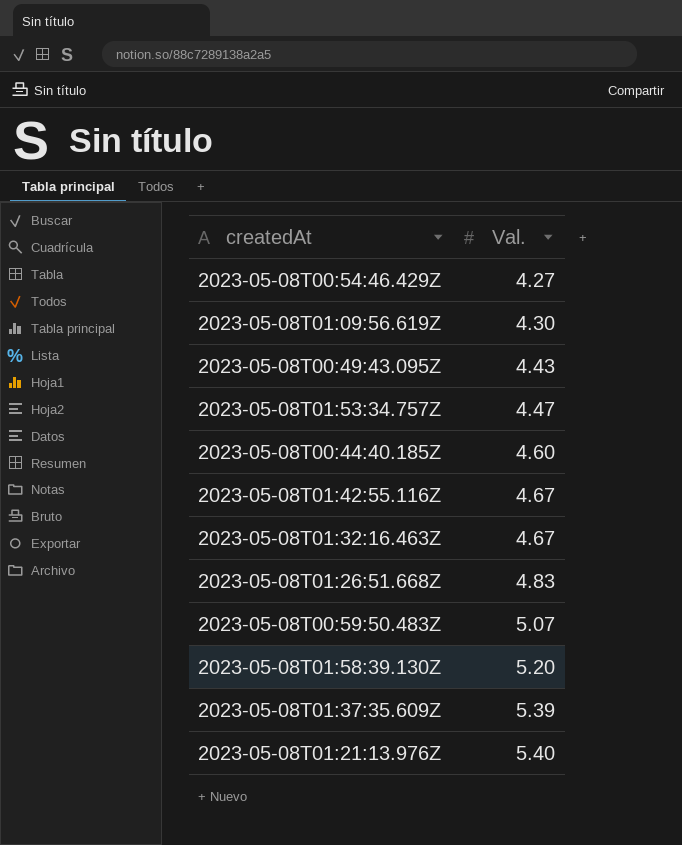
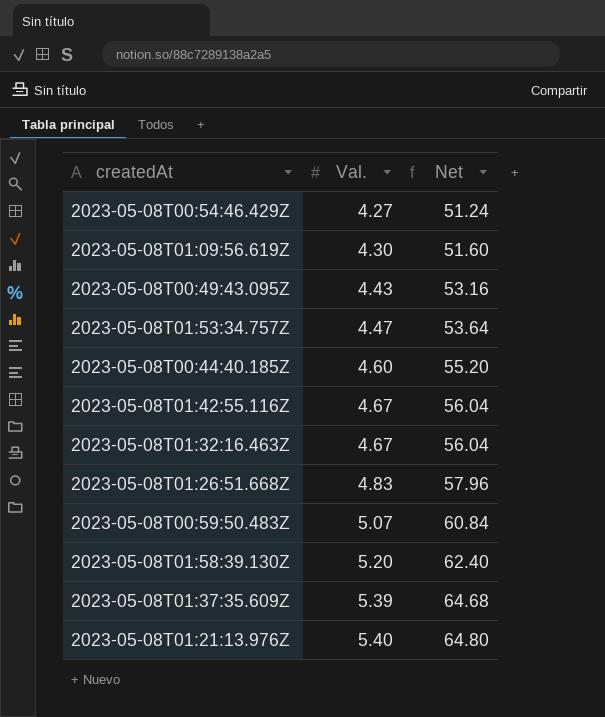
column Net | formula: none -> [Val.] * 12

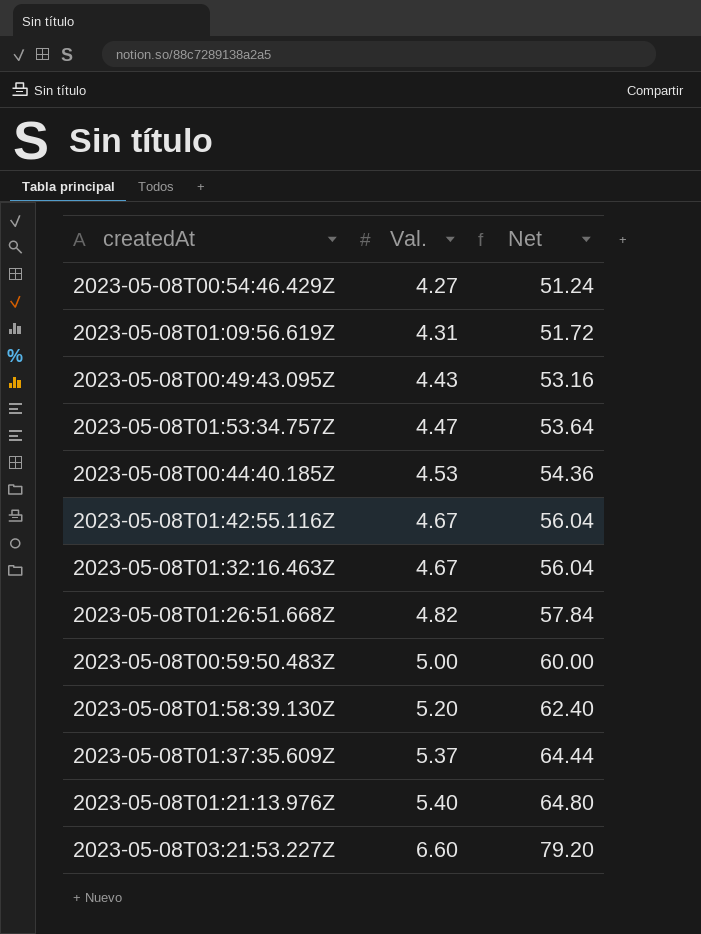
2023-05-08T01:09:56.619Z | Val.: 4.30 -> 4.31
2023-05-08T01:09:56.619Z | Net: 51.60 -> 51.72
2023-05-08T00:44:40.185Z | Val.: 4.60 -> 4.53
2023-05-08T00:44:40.185Z | Net: 55.20 -> 54.36
2023-05-08T01:26:51.668Z | Val.: 4.83 -> 4.82
2023-05-08T01:26:51.668Z | Net: 57.96 -> 57.84
2023-05-08T00:59:50.483Z | Val.: 5.07 -> 5.00
2023-05-08T00:59:50.483Z | Net: 60.84 -> 60.00
2023-05-08T01:37:35.609Z | Val.: 5.39 -> 5.37
2023-05-08T01:37:35.609Z | Net: 64.68 -> 64.44
row 2023-05-08T03:21:53.227Z: none -> 6.60 | 79.20

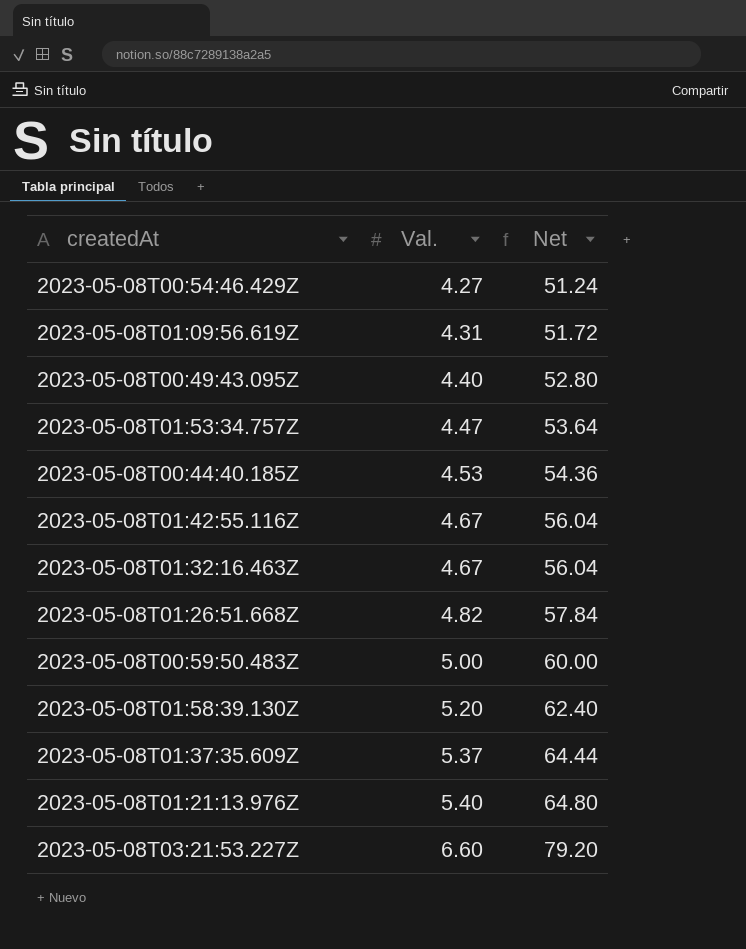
2023-05-08T00:49:43.095Z | Val.: 4.43 -> 4.40
2023-05-08T00:49:43.095Z | Net: 53.16 -> 52.80

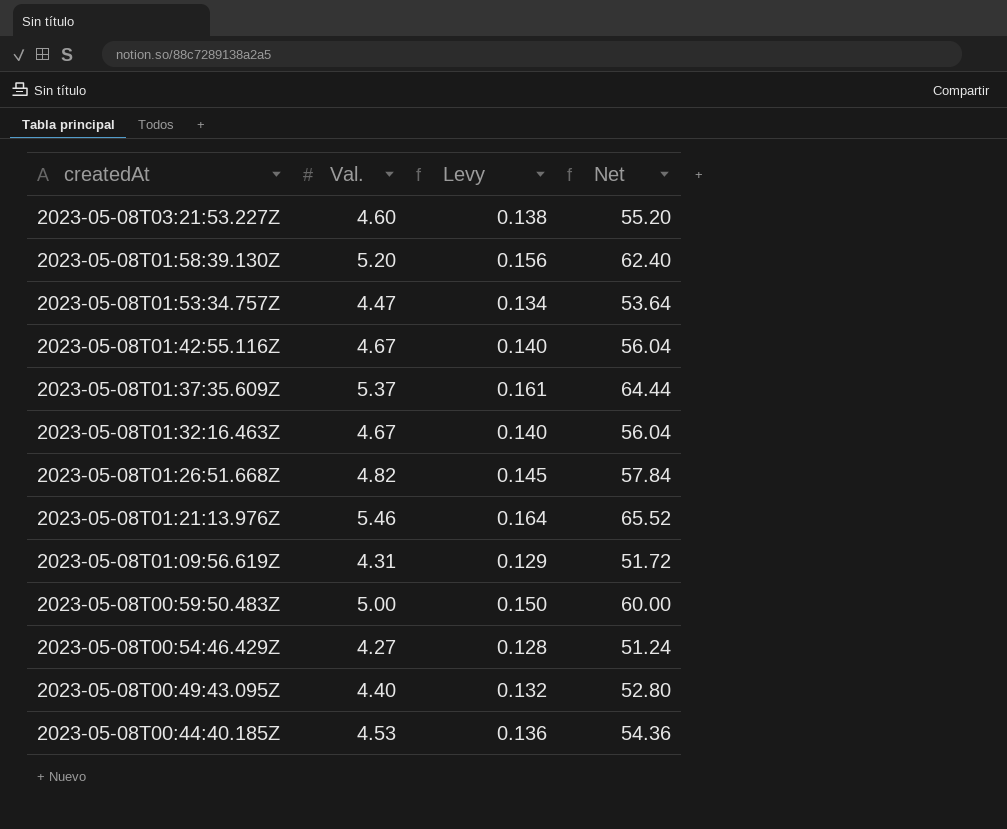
row order: Val. ascending -> createdAt descending
column Levy | formula: none -> [Val.] * 0.03
2023-05-08T03:21:53.227Z | Val.: 6.60 -> 4.60
2023-05-08T03:21:53.227Z | Net: 79.20 -> 55.20
2023-05-08T01:21:13.976Z | Val.: 5.40 -> 5.46
2023-05-08T01:21:13.976Z | Net: 64.80 -> 65.52

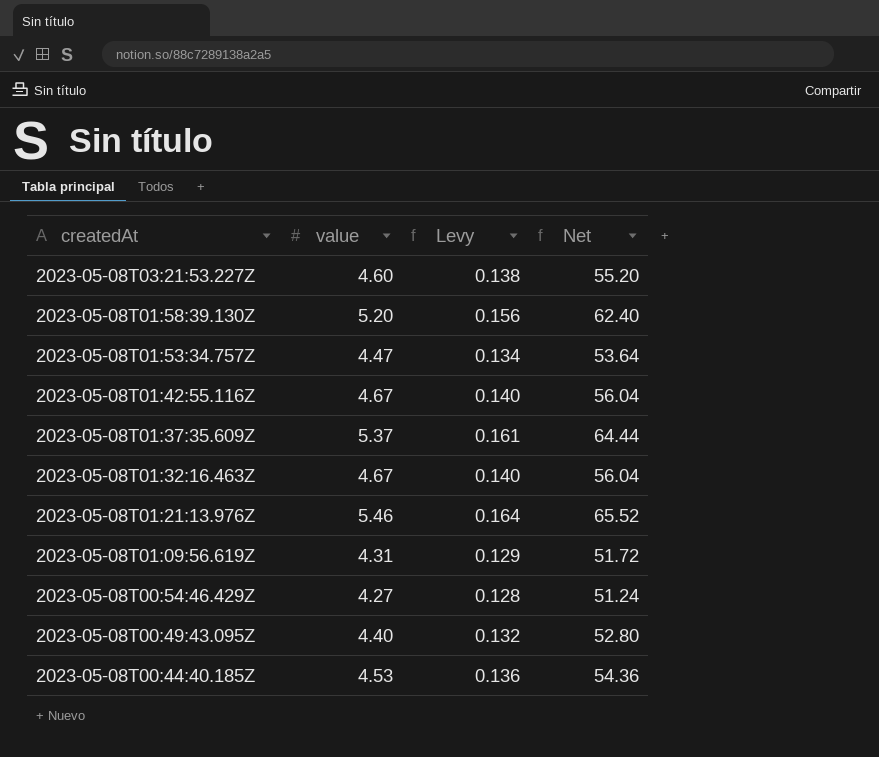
column name: Val. -> value
row 2023-05-08T01:26:51.668Z: 4.82 | 0.145 | 57.84 -> none
row 2023-05-08T00:59:50.483Z: 5.00 | 0.150 | 60.00 -> none

